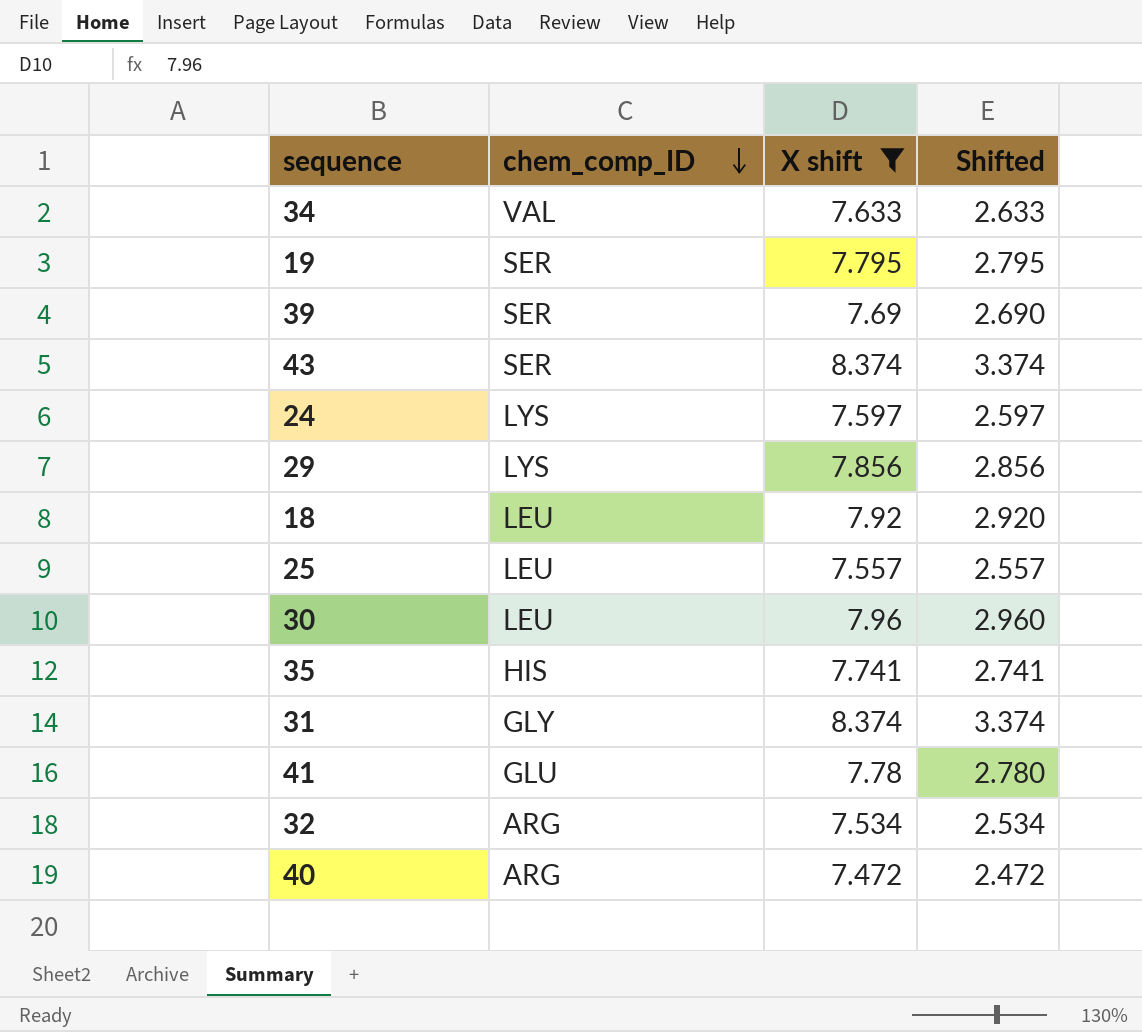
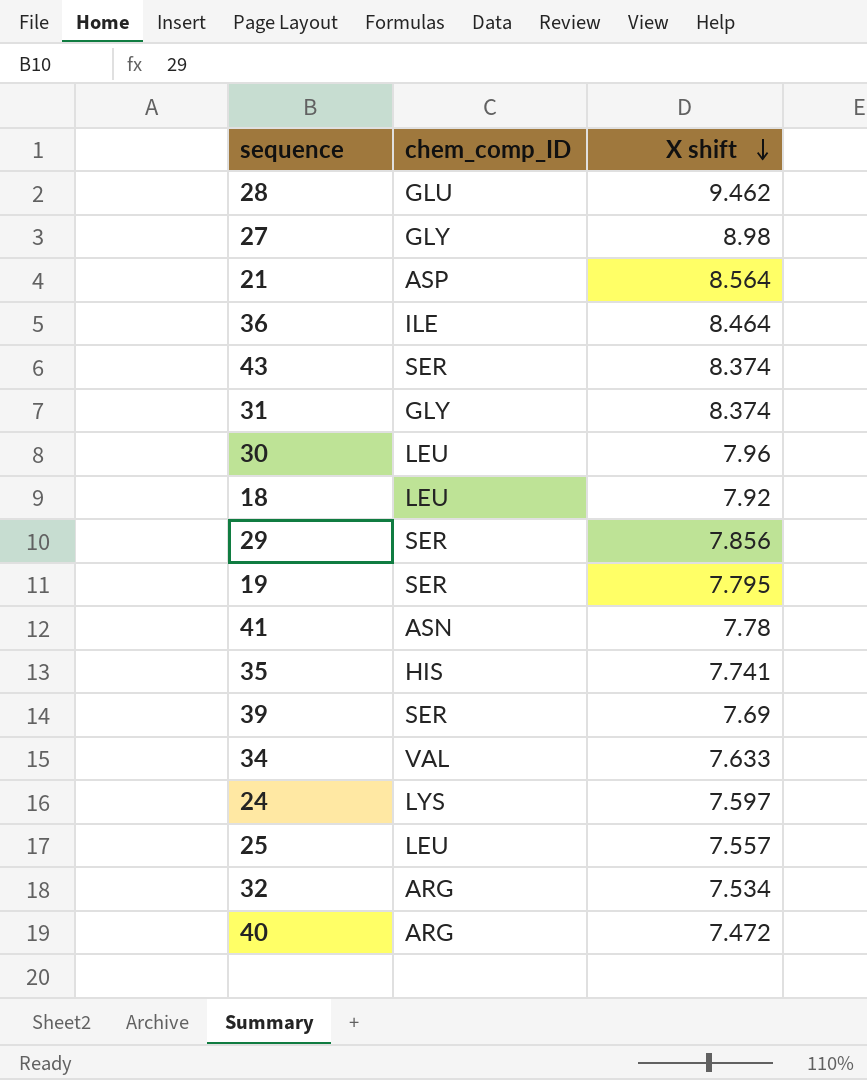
filter: X shift <= 8.374 -> none
row order: chem_comp_ID descending -> X shift descending
column Shifted | formula: [X shift] - 5 -> none
29 | chem_comp_ID: LYS -> SER
41 | chem_comp_ID: GLU -> ASN

